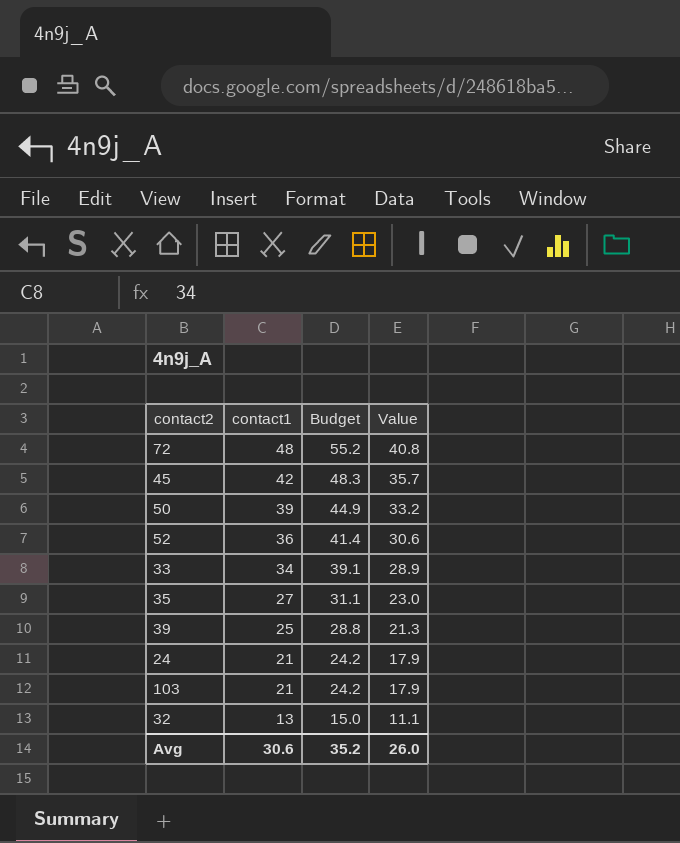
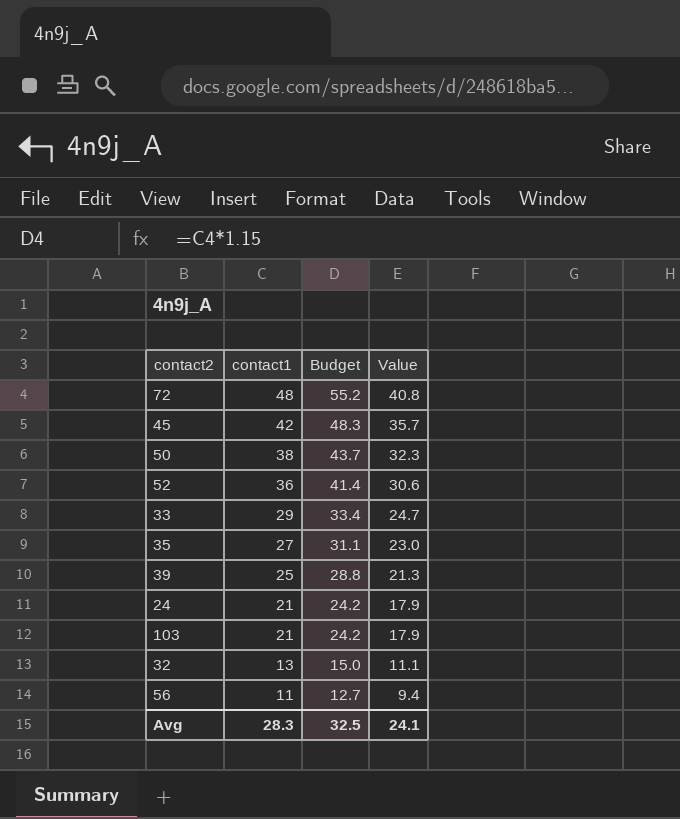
50 | contact1: 39 -> 38
50 | Budget: 44.9 -> 43.7
50 | Value: 33.2 -> 32.3
33 | contact1: 34 -> 29
33 | Budget: 39.1 -> 33.4
33 | Value: 28.9 -> 24.7
row 56: none -> 11 | 12.7 | 9.4
Avg | contact1: 30.6 -> 28.3
Avg | Budget: 35.2 -> 32.5
Avg | Value: 26.0 -> 24.1

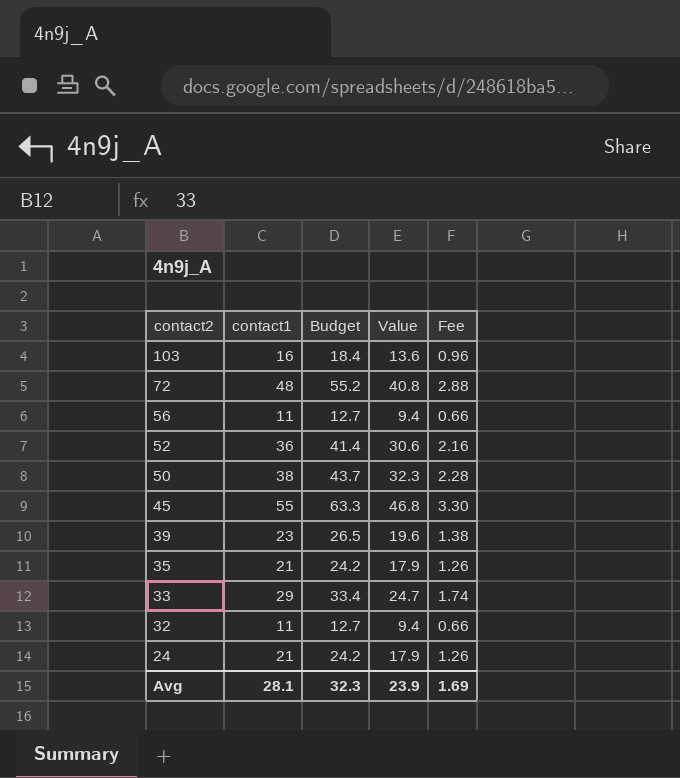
row order: contact1 descending -> contact2 descending
column Fee | formula: none -> [contact1] * 0.06
103 | contact1: 21 -> 16
103 | Budget: 24.2 -> 18.4
103 | Value: 17.9 -> 13.6
45 | contact1: 42 -> 55
45 | Budget: 48.3 -> 63.3
45 | Value: 35.7 -> 46.8
39 | contact1: 25 -> 23
39 | Budget: 28.8 -> 26.5
39 | Value: 21.3 -> 19.6
35 | contact1: 27 -> 21
35 | Budget: 31.1 -> 24.2
35 | Value: 23.0 -> 17.9
32 | contact1: 13 -> 11
32 | Budget: 15.0 -> 12.7
32 | Value: 11.1 -> 9.4
Avg | contact1: 28.3 -> 28.1
Avg | Budget: 32.5 -> 32.3
Avg | Value: 24.1 -> 23.9

